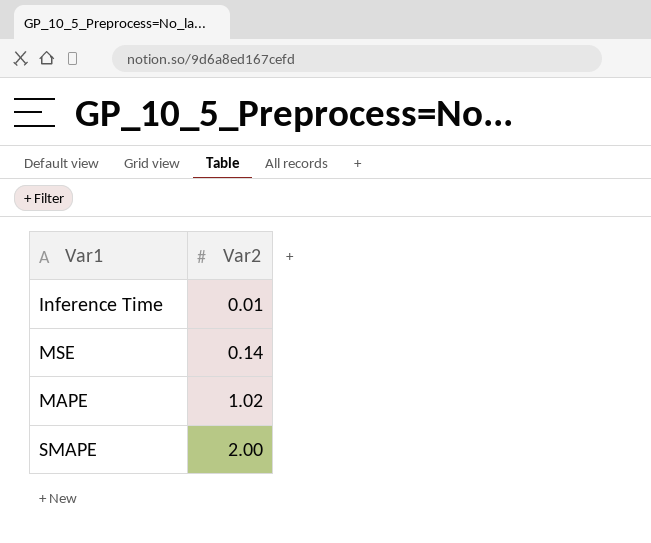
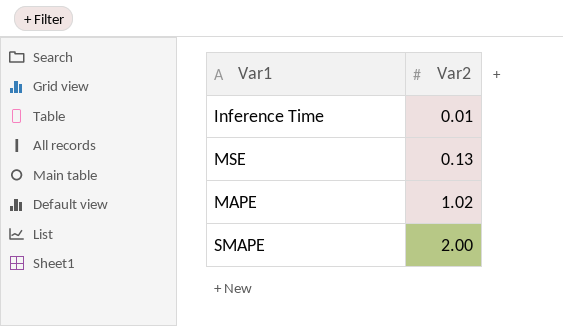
MSE | Var2: 0.14 -> 0.13

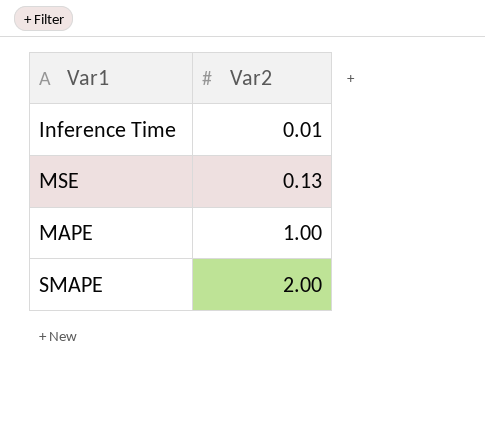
MAPE | Var2: 1.02 -> 1.00

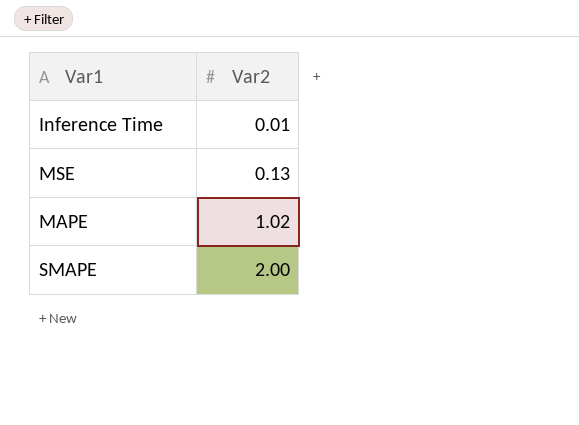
MAPE | Var2: 1.00 -> 1.02

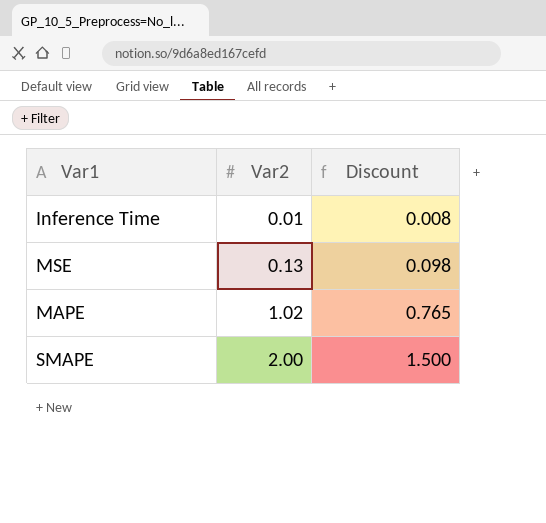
column Discount | formula: none -> [Var2] * 0.75

